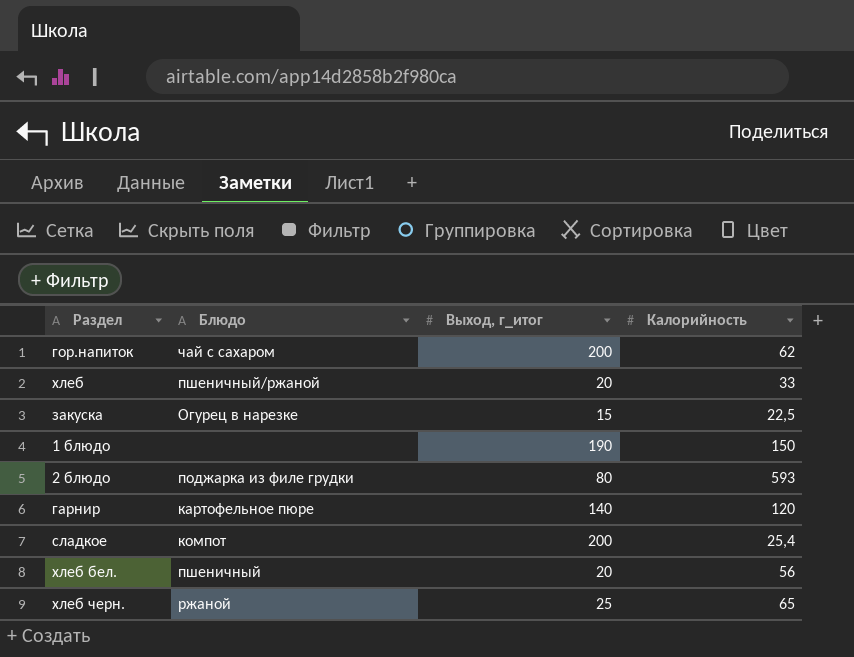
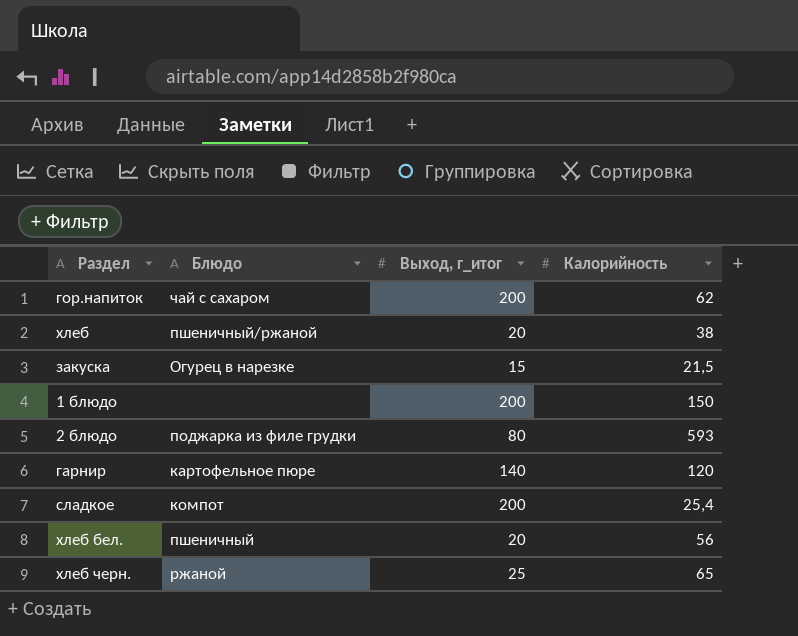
хлеб | Калорийность: 33 -> 38
закуска | Калорийность: 22,5 -> 21,5
1 блюдо | Выход, г_итог: 190 -> 200

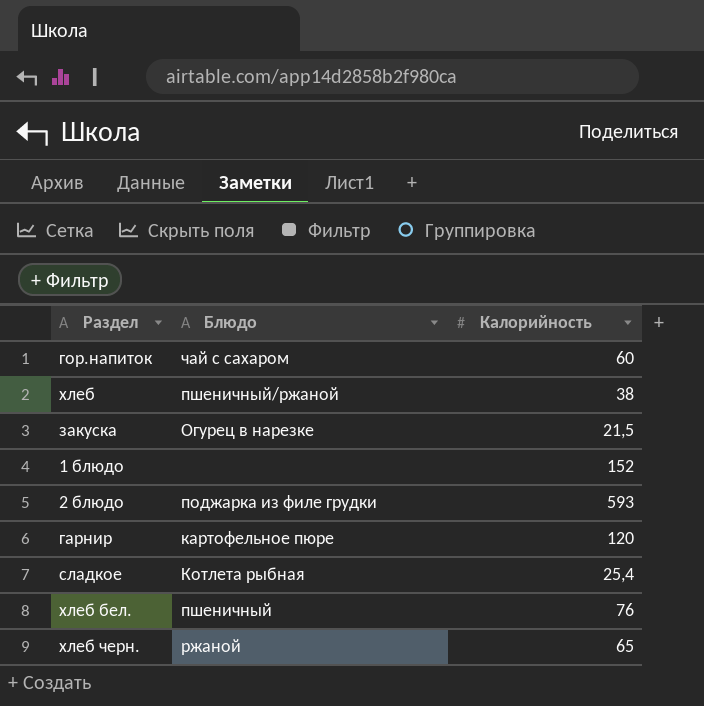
column Выход, г_итог | position: 3 -> none
гор.напиток | Калорийность: 62 -> 60
1 блюдо | Калорийность: 150 -> 152
сладкое | Блюдо: компот -> Котлета рыбная
хлеб бел. | Калорийность: 56 -> 76

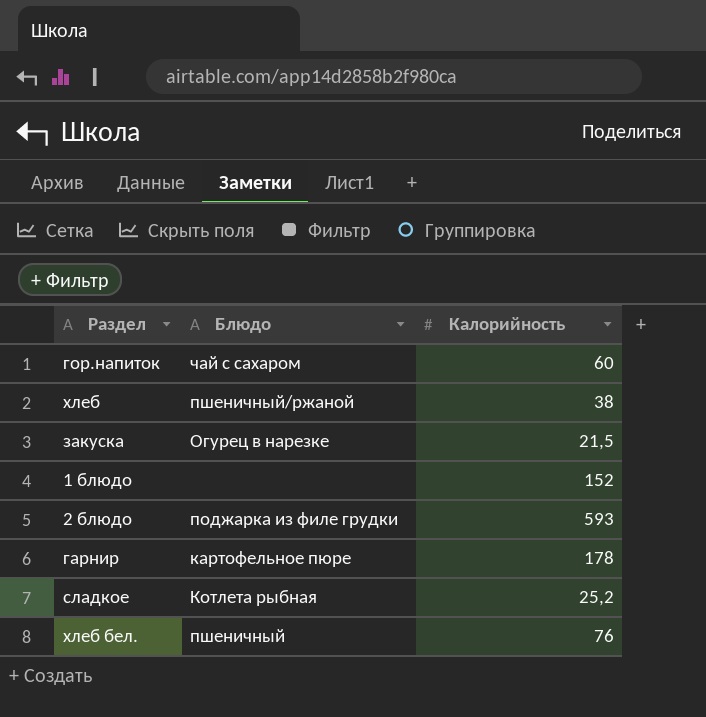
row хлеб черн.: ржаной | 65 -> none
гарнир | Калорийность: 120 -> 178
сладкое | Калорийность: 25,4 -> 25,2

